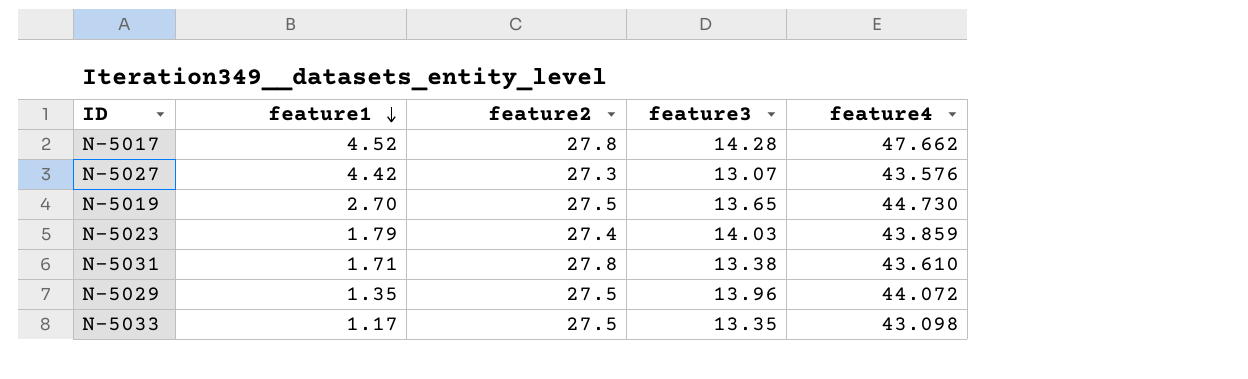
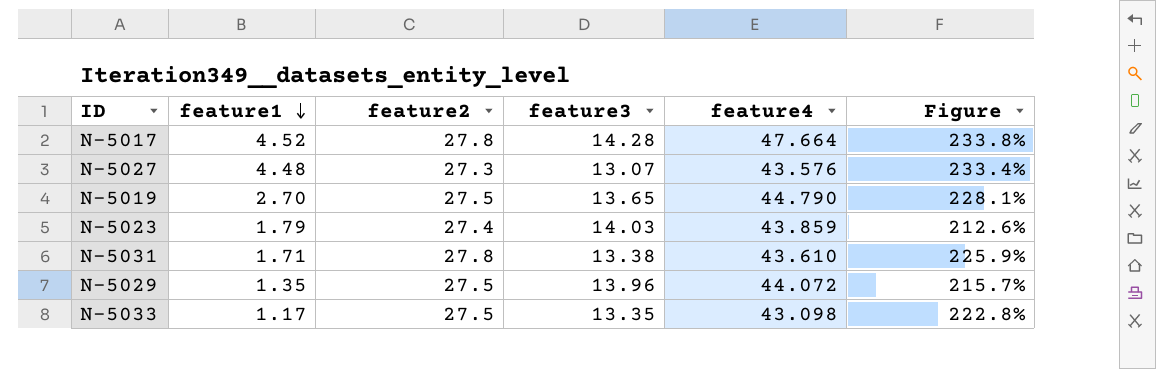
column Figure | formula: none -> ([feature4] - [feature3]) / [feature3]
N-5017 | feature4: 47.662 -> 47.664
N-5027 | feature1: 4.42 -> 4.48
N-5019 | feature4: 44.730 -> 44.790

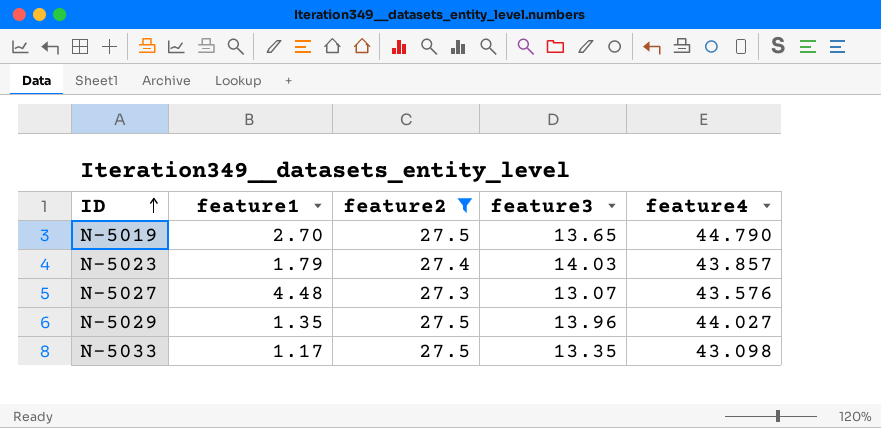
filter: none -> feature2 != 27.8
row order: feature1 descending -> ID ascending
column Figure | formula: ([feature4] - [feature3]) / [feature3] -> none
N-5023 | feature4: 43.859 -> 43.857
N-5029 | feature4: 44.072 -> 44.027

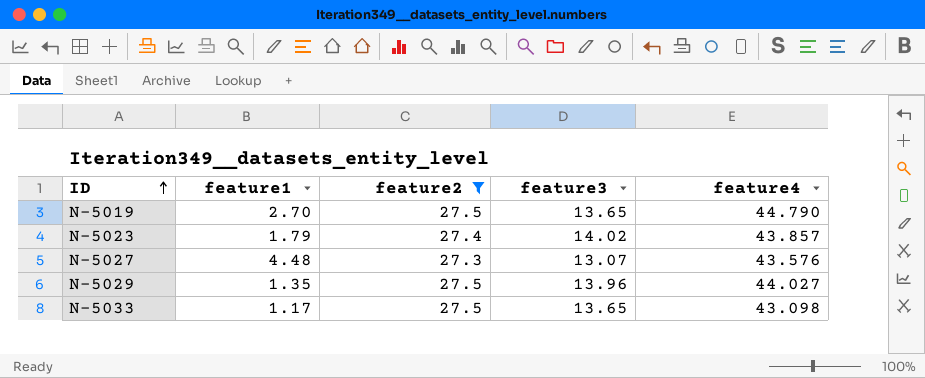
N-5023 | feature3: 14.03 -> 14.02
N-5033 | feature3: 13.35 -> 13.65

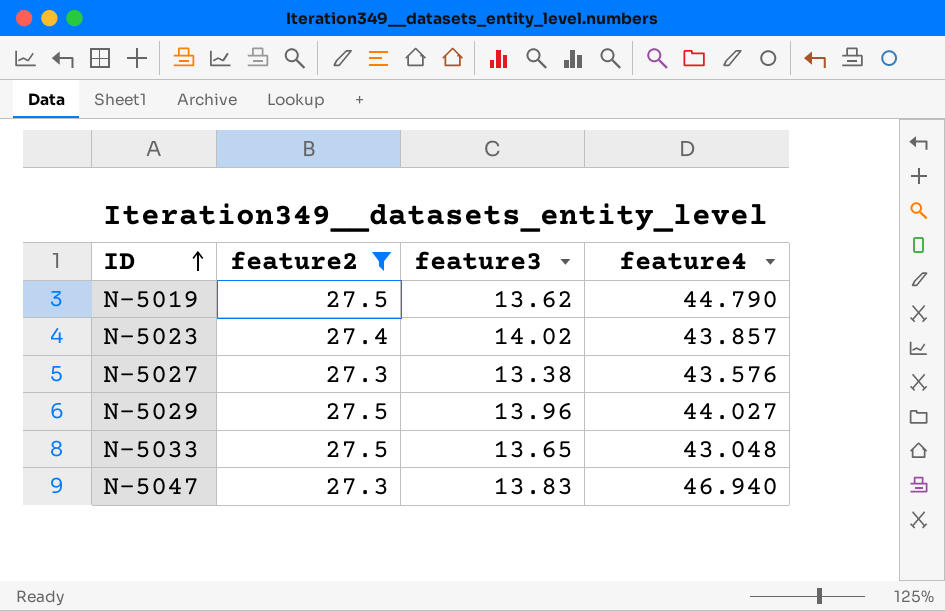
column feature1 | position: 2 -> none
N-5019 | feature3: 13.65 -> 13.62
N-5027 | feature3: 13.07 -> 13.38
N-5033 | feature4: 43.098 -> 43.048
row N-5047: none -> 27.3 | 13.83 | 46.940

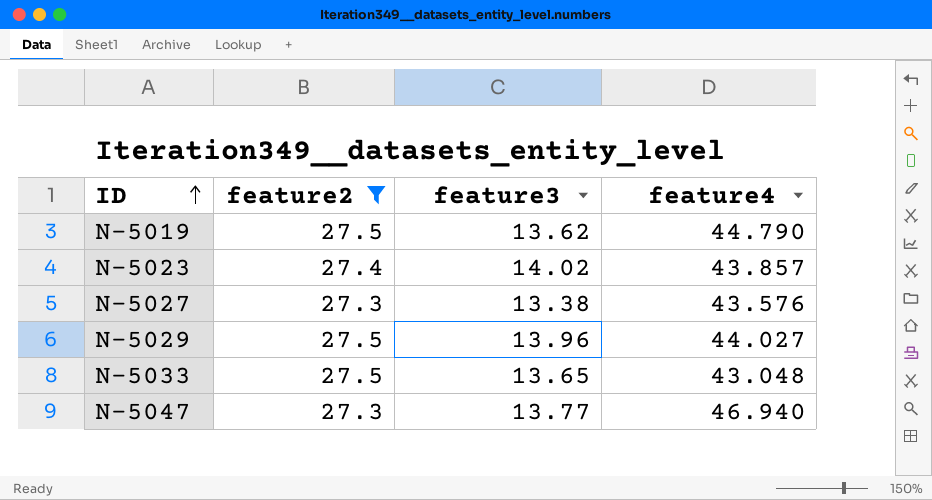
N-5047 | feature3: 13.83 -> 13.77

